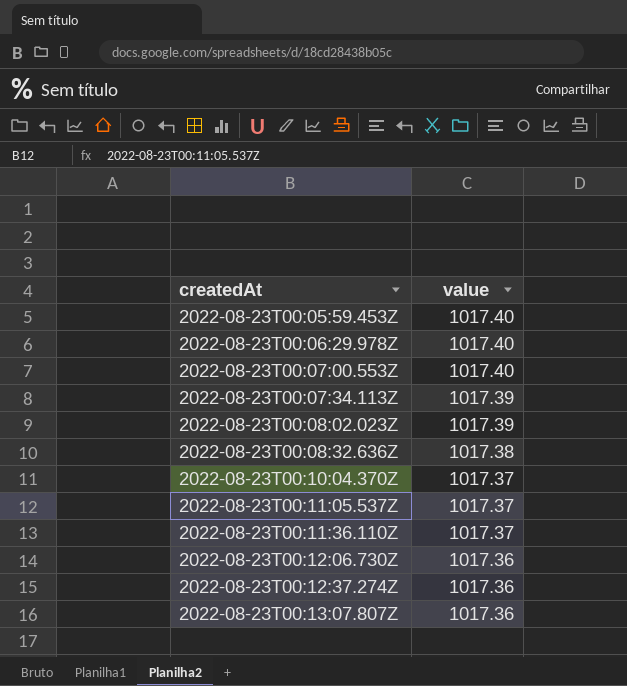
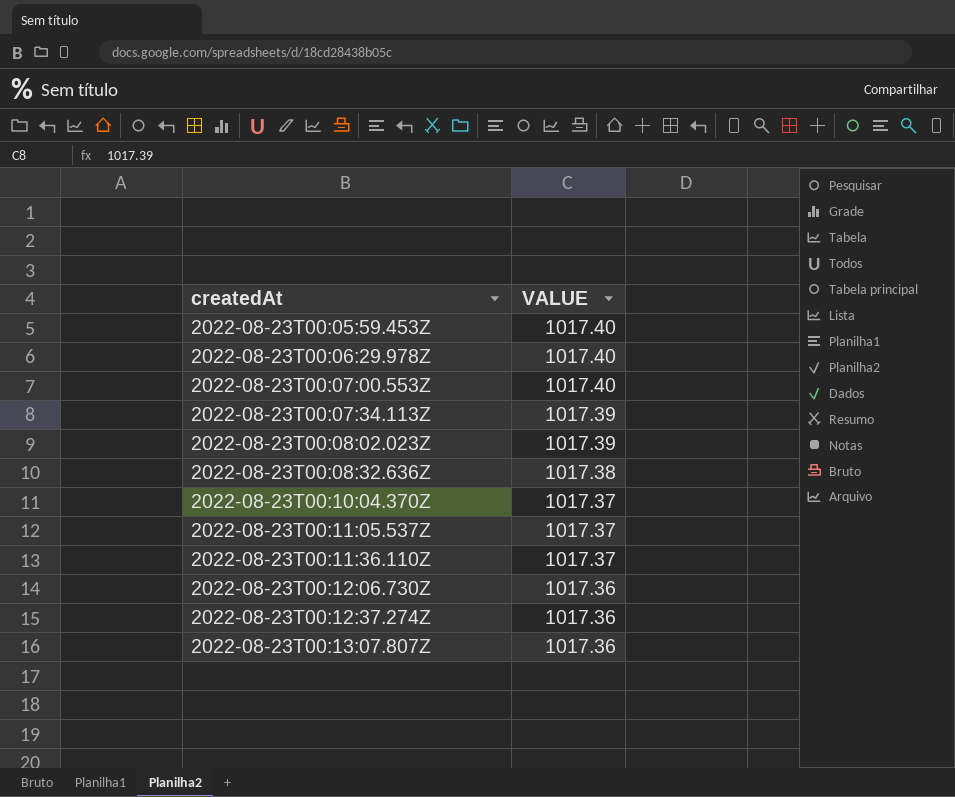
column name: value -> VALUE

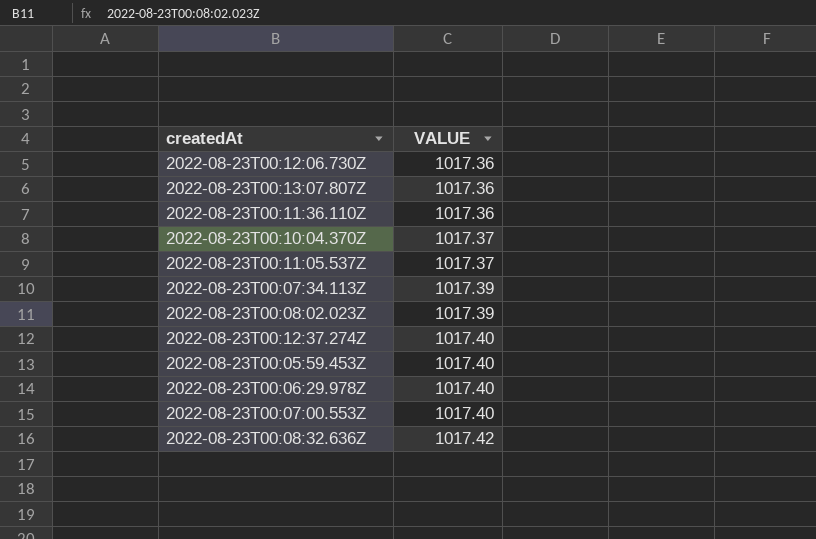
row order: createdAt ascending -> VALUE ascending
2022-08-23T00:11:36.110Z | VALUE: 1017.37 -> 1017.36
2022-08-23T00:12:37.274Z | VALUE: 1017.36 -> 1017.40
2022-08-23T00:08:32.636Z | VALUE: 1017.38 -> 1017.42

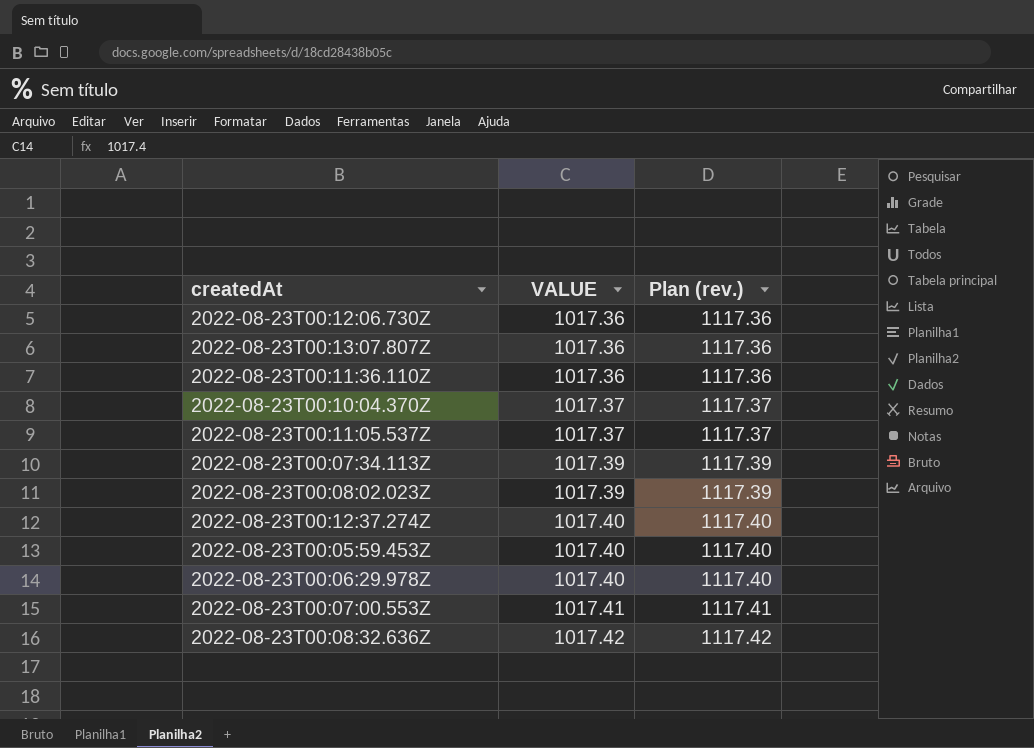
column Plan (rev.) | formula: none -> [VALUE] + 100
2022-08-23T00:07:00.553Z | VALUE: 1017.40 -> 1017.41

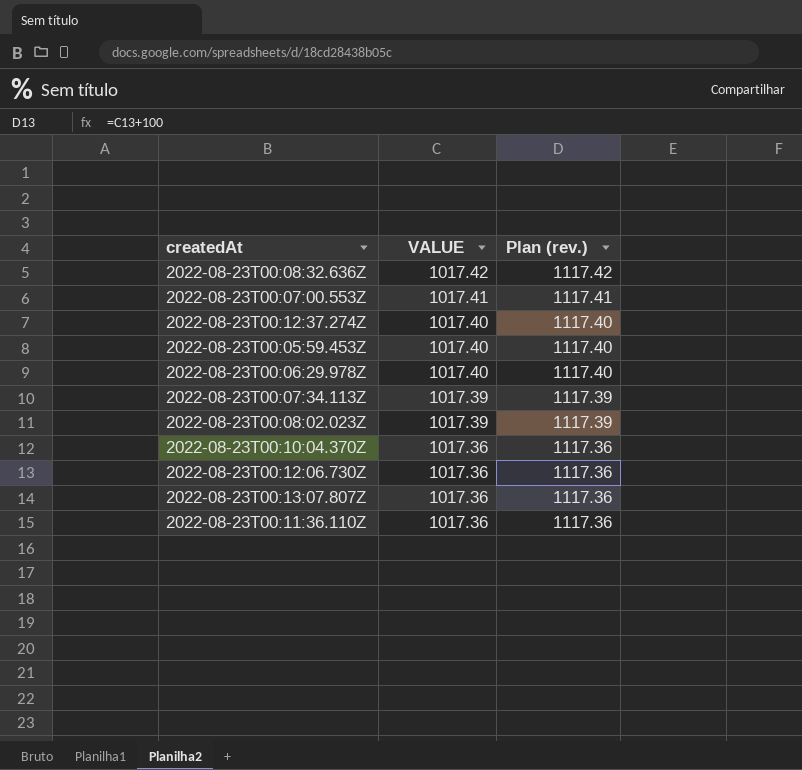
row order: VALUE ascending -> VALUE descending
row 2022-08-23T00:11:05.537Z: 1017.37 | 1117.37 -> none
2022-08-23T00:10:04.370Z | VALUE: 1017.37 -> 1017.36
2022-08-23T00:10:04.370Z | Plan (rev.): 1117.37 -> 1117.36

